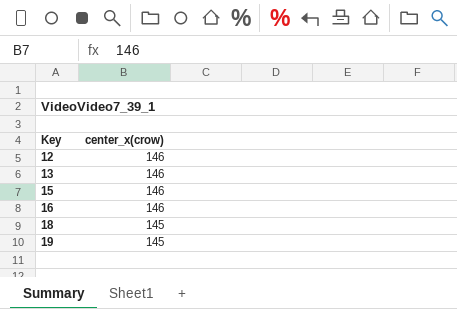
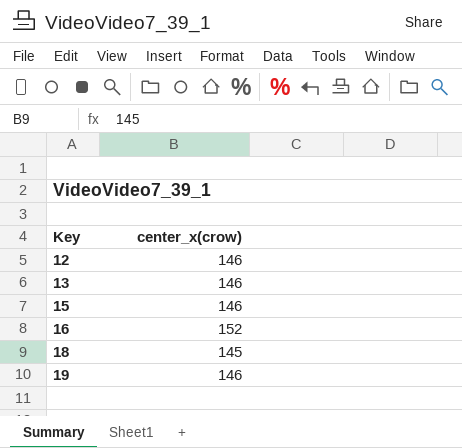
16 | center_x(crow): 146 -> 152
19 | center_x(crow): 145 -> 146

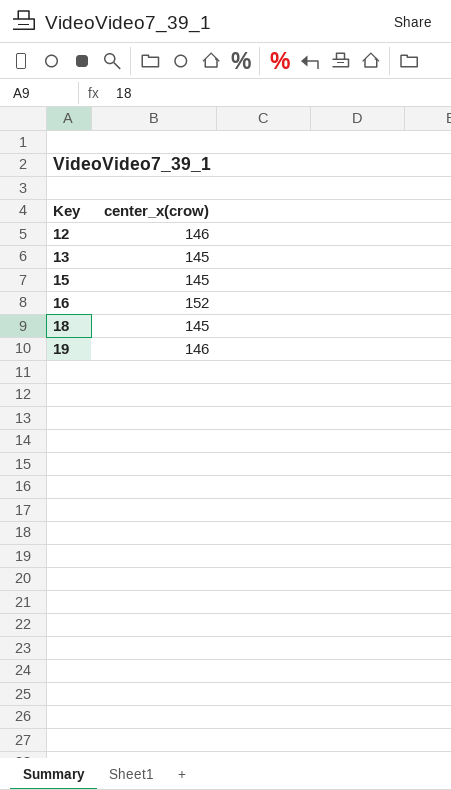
13 | center_x(crow): 146 -> 145
15 | center_x(crow): 146 -> 145

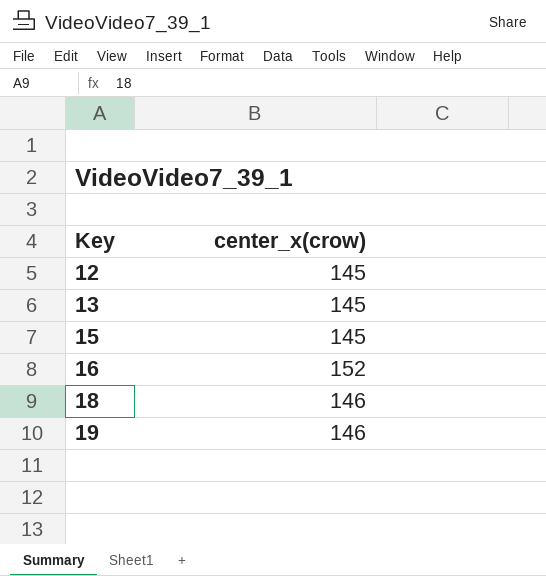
12 | center_x(crow): 146 -> 145
18 | center_x(crow): 145 -> 146

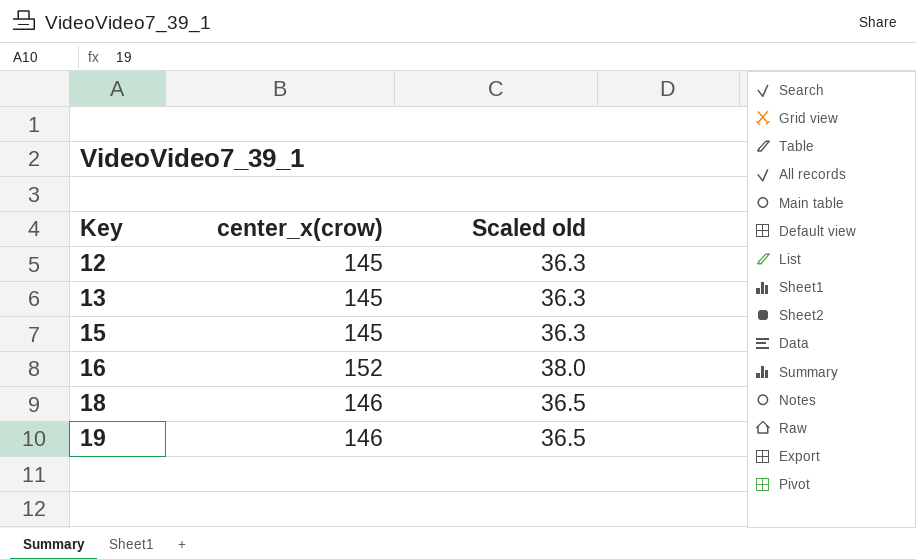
column Scaled old | formula: none -> [center_x(crow)] * 0.25

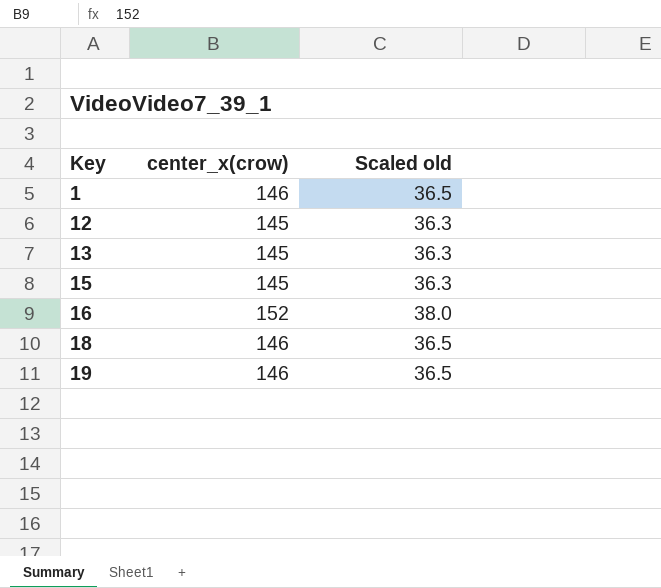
row 1: none -> 146 | 36.5

